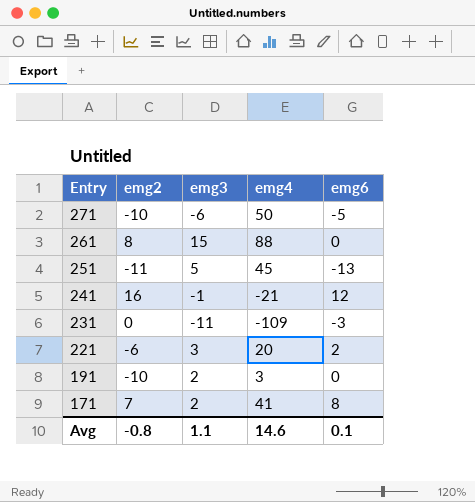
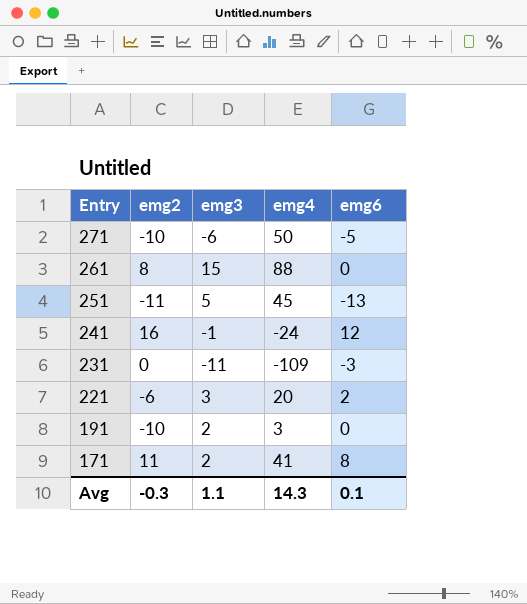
241 | emg4: -21 -> -24
171 | emg2: 7 -> 11
Avg | emg2: -0.8 -> -0.3
Avg | emg4: 14.6 -> 14.3

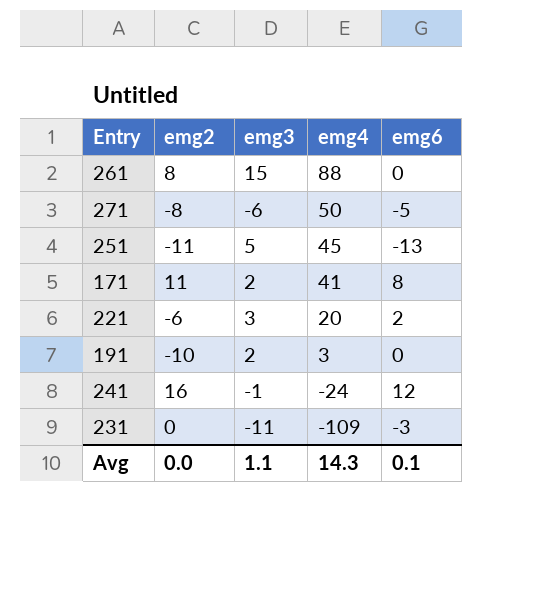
row order: Entry descending -> emg4 descending
271 | emg2: -10 -> -8
Avg | emg2: -0.3 -> 0.0

